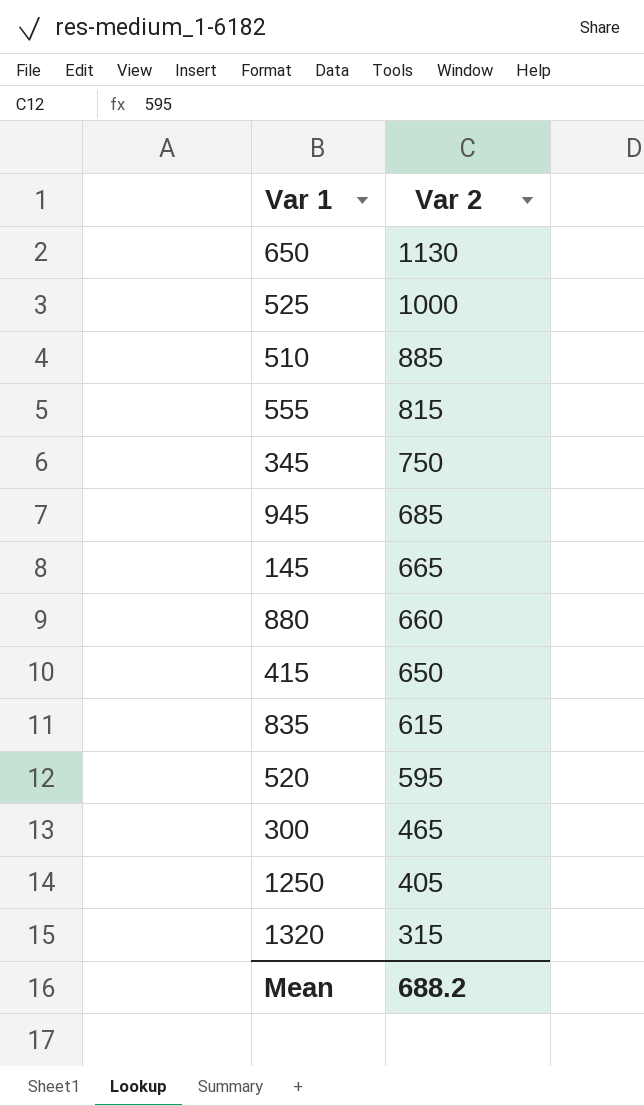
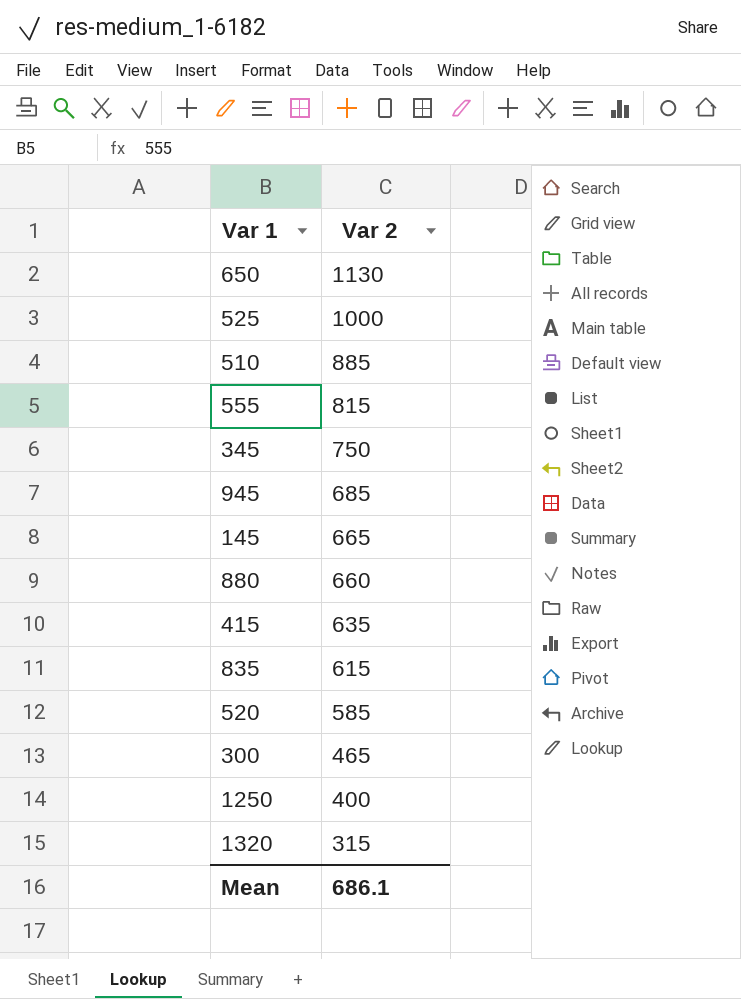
415 | Var 2: 650 -> 635
520 | Var 2: 595 -> 585
1250 | Var 2: 405 -> 400
Mean | Var 2: 688.2 -> 686.1

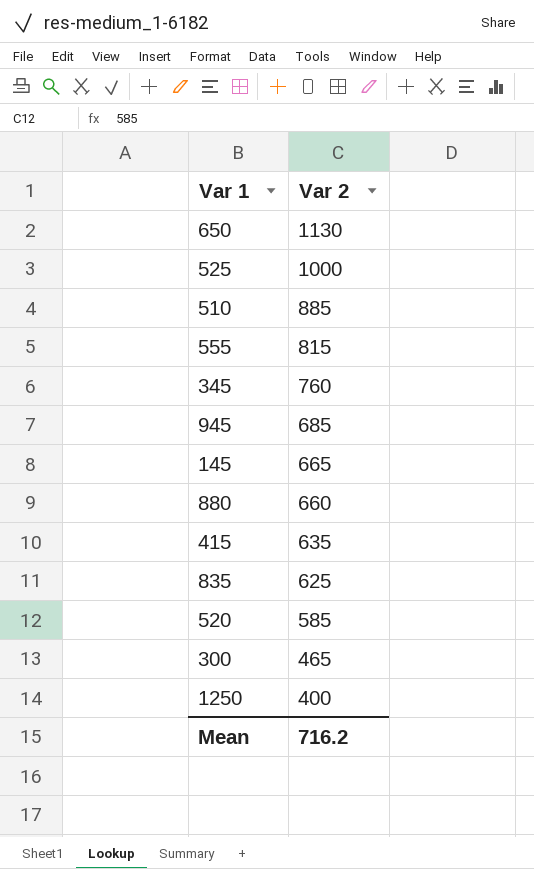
row 1320: 315 -> none
345 | Var 2: 750 -> 760
835 | Var 2: 615 -> 625
Mean | Var 2: 686.1 -> 716.2

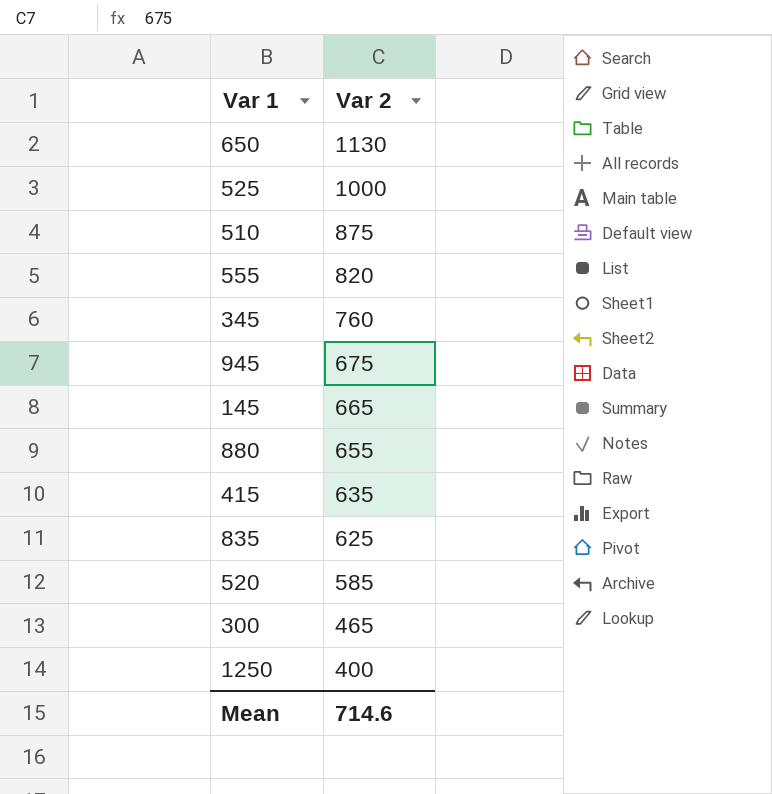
510 | Var 2: 885 -> 875
555 | Var 2: 815 -> 820
945 | Var 2: 685 -> 675
880 | Var 2: 660 -> 655
Mean | Var 2: 716.2 -> 714.6

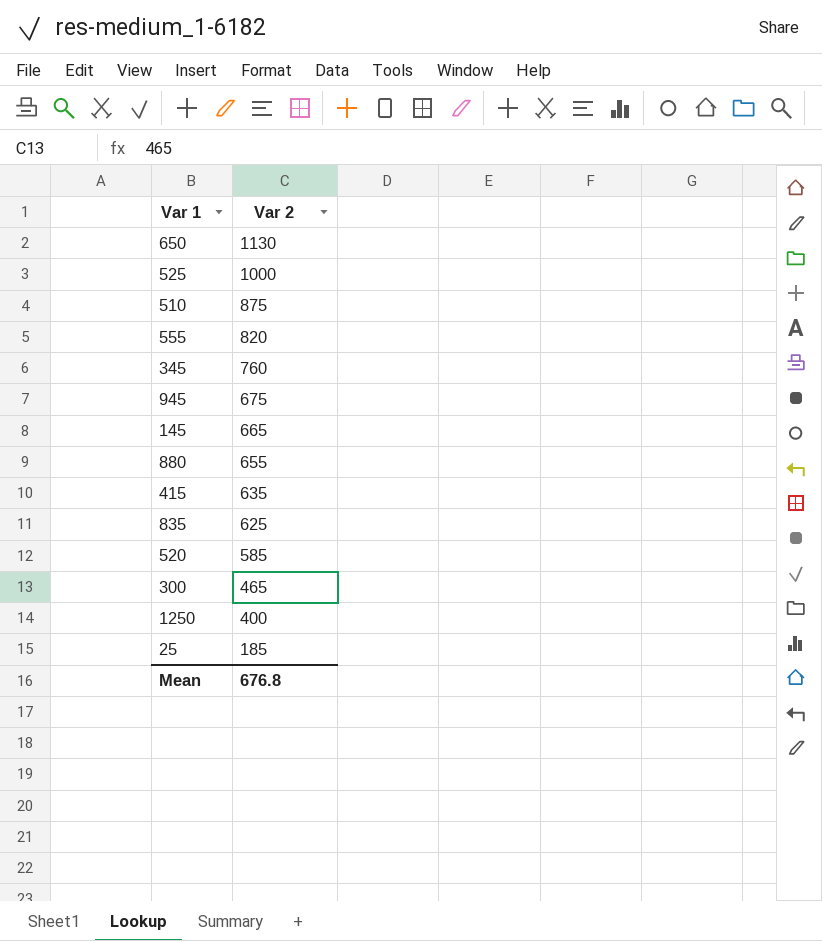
row 25: none -> 185
Mean | Var 2: 714.6 -> 676.8

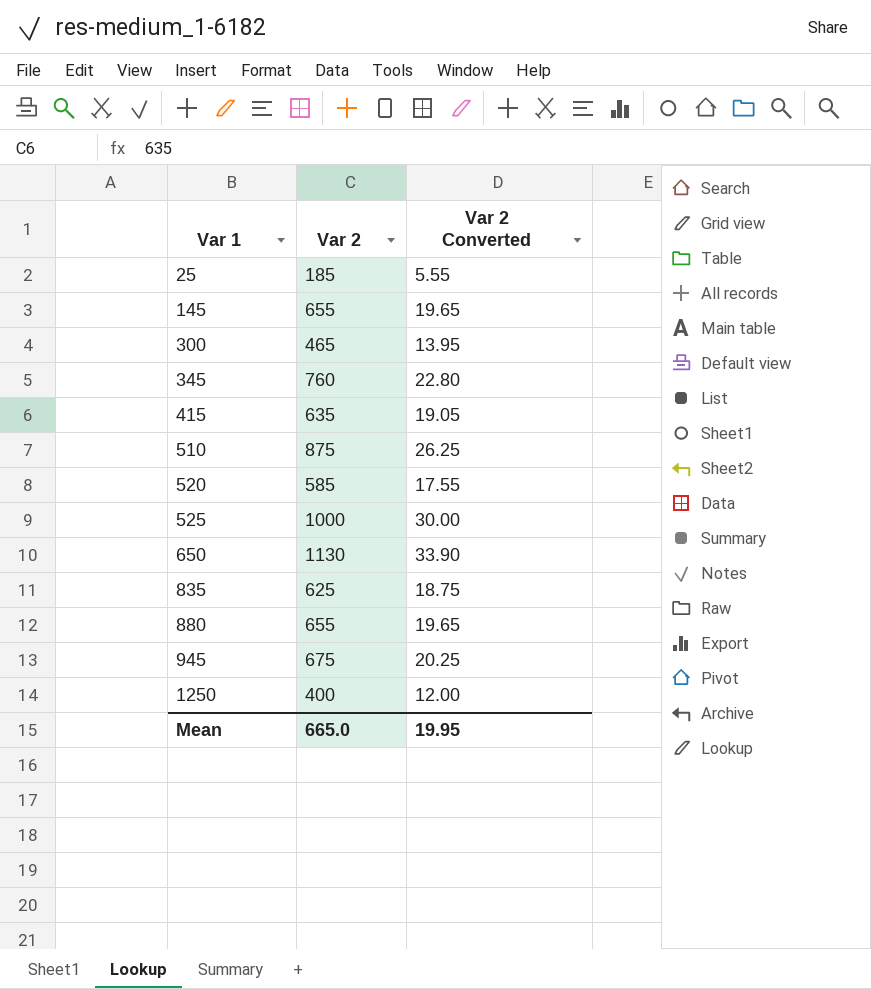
row order: Var 2 descending -> Var 1 ascending
column Var 2 Converted | formula: none -> [Var 2] * 0.03
row 555: 820 -> none
145 | Var 2: 665 -> 655
Mean | Var 2: 676.8 -> 665.0

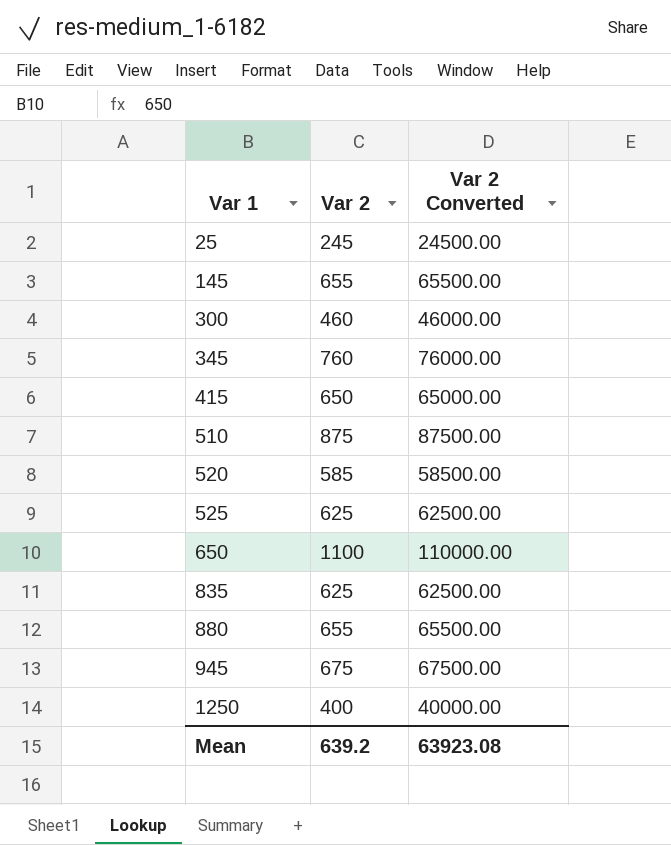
column Var 2 Converted | formula: [Var 2] * 0.03 -> [Var 2] * 100
25 | Var 2: 185 -> 245
300 | Var 2: 465 -> 460
415 | Var 2: 635 -> 650
525 | Var 2: 1000 -> 625
650 | Var 2: 1130 -> 1100
Mean | Var 2: 665.0 -> 639.2
Mean | Var 2 Converted: 19.95 -> 63923.08

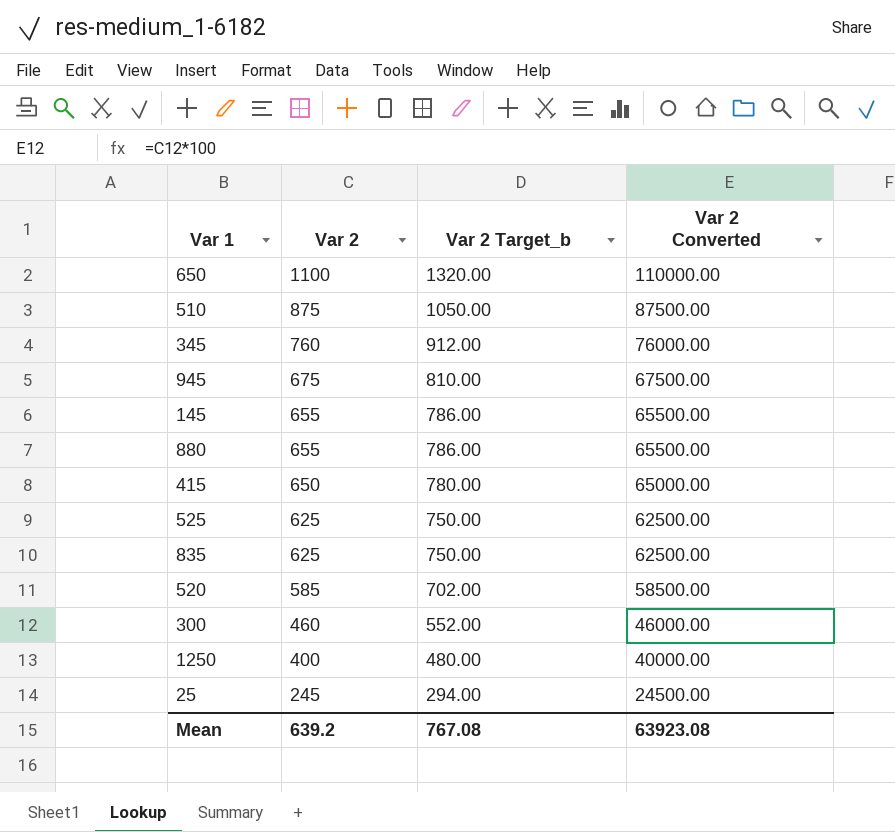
row order: Var 1 ascending -> Var 2 descending
column Var 2 Target_b | formula: none -> [Var 2] * 1.2

